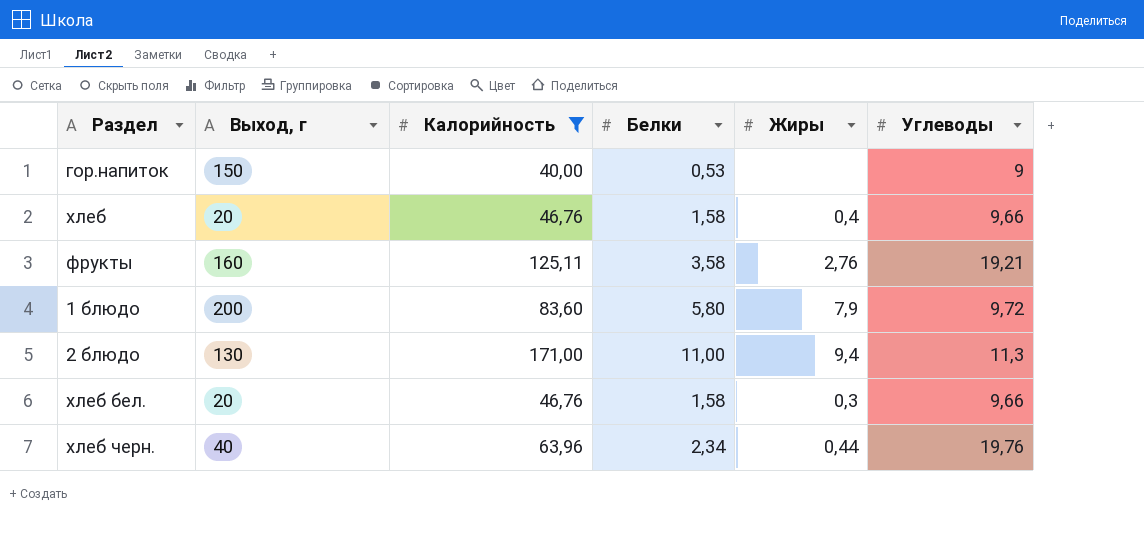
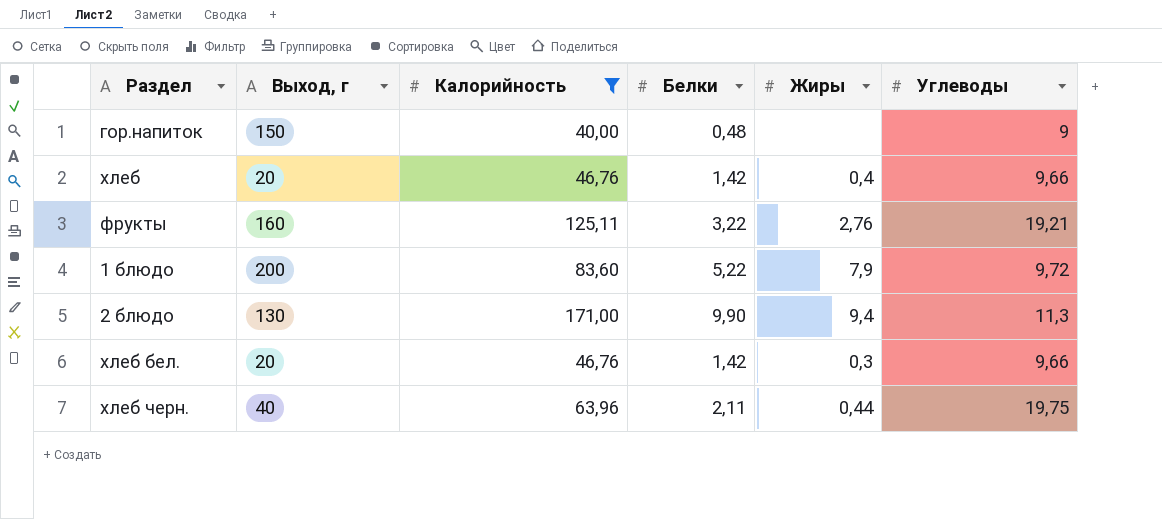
гор.напиток | Белки: 0,53 -> 0,48
хлеб | Белки: 1,58 -> 1,42
фрукты | Белки: 3,58 -> 3,22
1 блюдо | Белки: 5,80 -> 5,22
2 блюдо | Белки: 11,00 -> 9,90
хлеб бел. | Белки: 1,58 -> 1,42
хлеб черн. | Белки: 2,34 -> 2,11
хлеб черн. | Углеводы: 19,76 -> 19,75

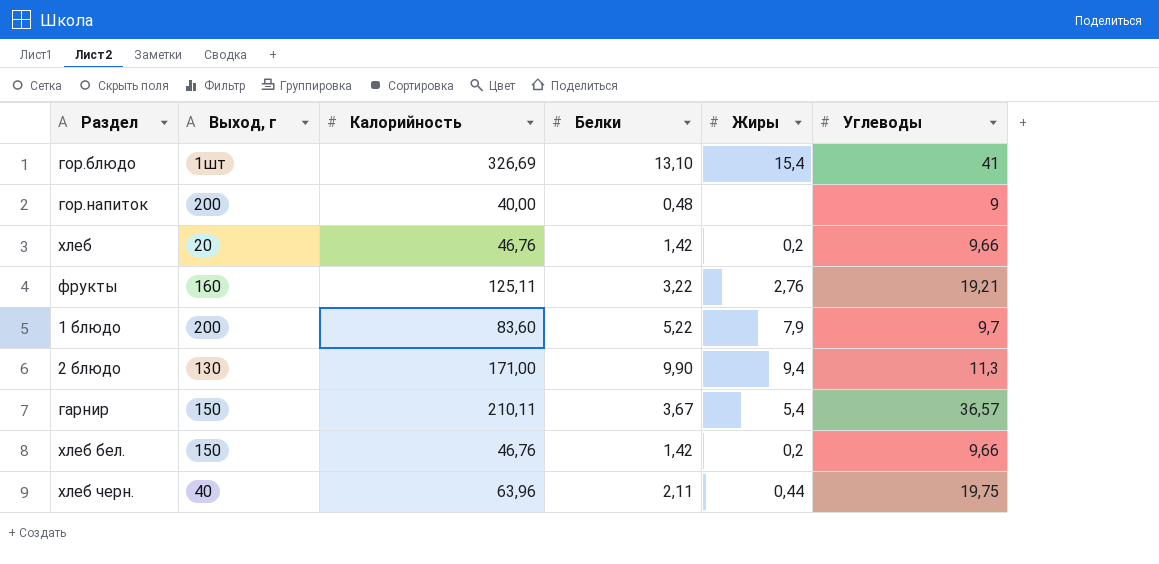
filter: Калорийность <= 171,00 -> none
гор.напиток | Выход, г: 150 -> 200
хлеб | Жиры: 0,4 -> 0,2
1 блюдо | Углеводы: 9,72 -> 9,7
хлеб бел. | Выход, г: 20 -> 150
хлеб бел. | Жиры: 0,3 -> 0,2

